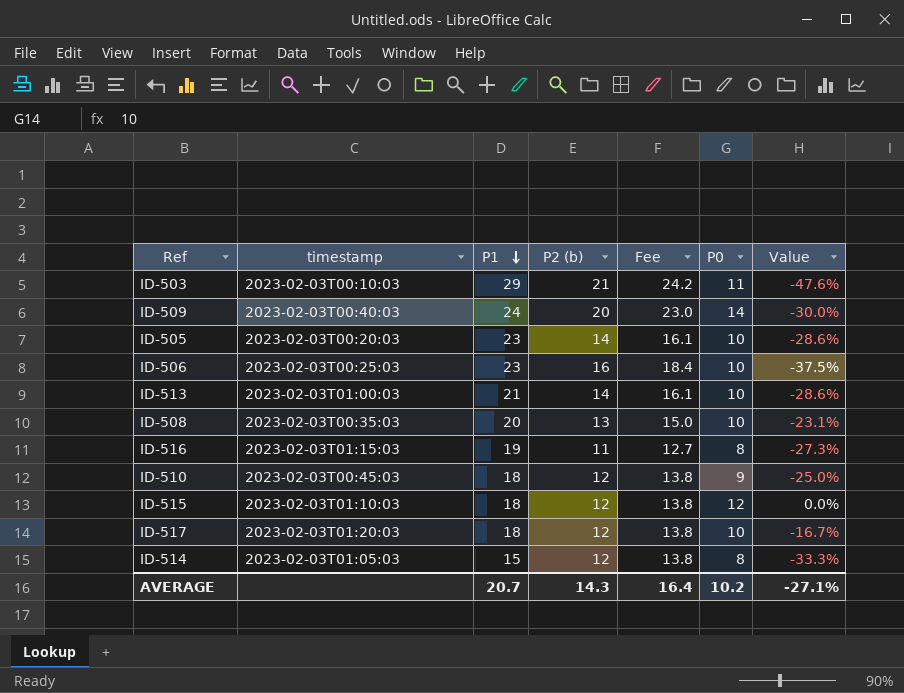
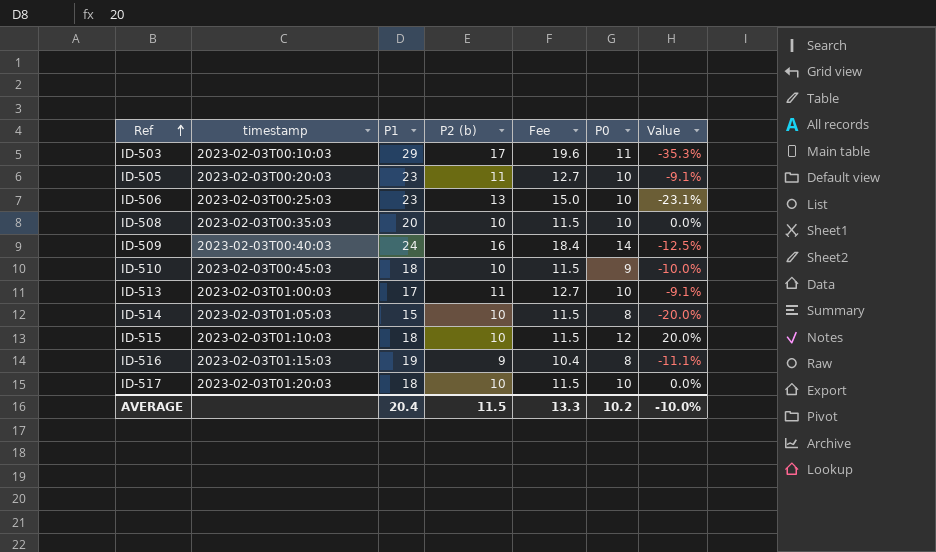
row order: P1 descending -> Ref ascending
ID-503 | P2 (b): 21 -> 17
ID-503 | Fee: 24.2 -> 19.6
ID-503 | Value: -47.6% -> -35.3%
ID-505 | P2 (b): 14 -> 11
ID-505 | Fee: 16.1 -> 12.7
ID-505 | Value: -28.6% -> -9.1%
ID-506 | P2 (b): 16 -> 13
ID-506 | Fee: 18.4 -> 15.0
ID-506 | Value: -37.5% -> -23.1%
ID-508 | P2 (b): 13 -> 10
ID-508 | Fee: 15.0 -> 11.5
ID-508 | Value: -23.1% -> 0.0%
ID-509 | P2 (b): 20 -> 16
ID-509 | Fee: 23.0 -> 18.4
ID-509 | Value: -30.0% -> -12.5%
ID-510 | P2 (b): 12 -> 10
ID-510 | Fee: 13.8 -> 11.5
ID-510 | Value: -25.0% -> -10.0%
ID-513 | P1: 21 -> 17
ID-513 | P2 (b): 14 -> 11
ID-513 | Fee: 16.1 -> 12.7
ID-513 | Value: -28.6% -> -9.1%
ID-514 | P2 (b): 12 -> 10
ID-514 | Fee: 13.8 -> 11.5
ID-514 | Value: -33.3% -> -20.0%
ID-515 | P2 (b): 12 -> 10
ID-515 | Fee: 13.8 -> 11.5
ID-515 | Value: 0.0% -> 20.0%
ID-516 | P2 (b): 11 -> 9
ID-516 | Fee: 12.7 -> 10.4
ID-516 | Value: -27.3% -> -11.1%
ID-517 | P2 (b): 12 -> 10
ID-517 | Fee: 13.8 -> 11.5
ID-517 | Value: -16.7% -> 0.0%
AVERAGE | P1: 20.7 -> 20.4
AVERAGE | P2 (b): 14.3 -> 11.5
AVERAGE | Fee: 16.4 -> 13.3
AVERAGE | Value: -27.1% -> -10.0%

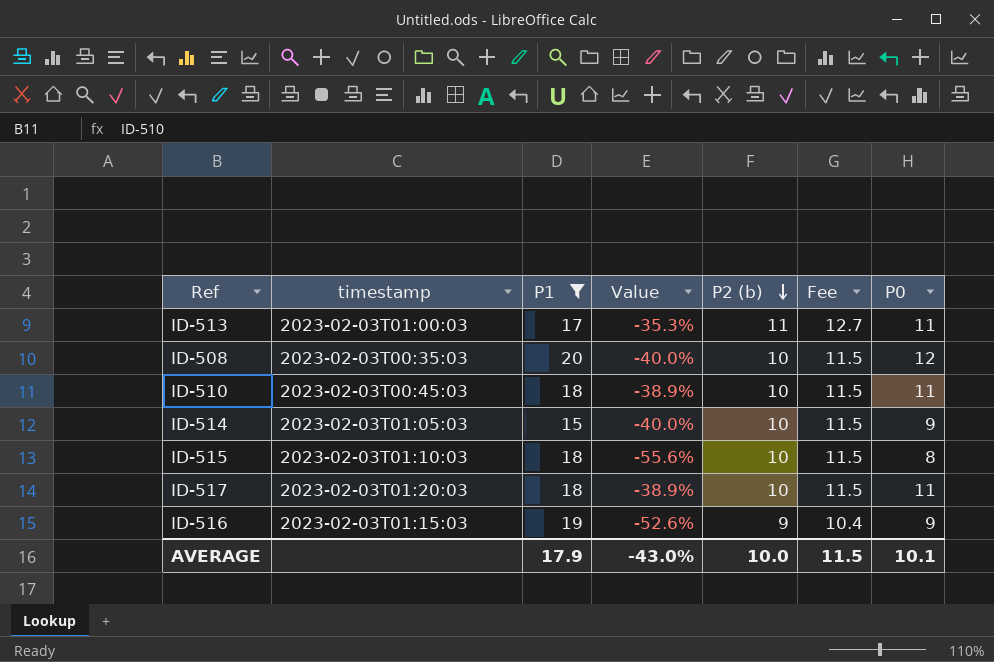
filter: none -> P1 <= 20
row order: Ref ascending -> P2 (b) descending
column Value | formula: ([P0] - [P2 (b)]) / [P2 (b)] -> ([P0] - [P1]) / [P1]
column Value | position: 7 -> 4
ID-513 | P0: 10 -> 11
ID-508 | P0: 10 -> 12
ID-510 | P0: 9 -> 11
ID-514 | P0: 8 -> 9
ID-515 | P0: 12 -> 8
ID-517 | P0: 10 -> 11
ID-516 | P0: 8 -> 9
AVERAGE | P1: 20.4 -> 17.9
AVERAGE | Value: -10.0% -> -43.0%
AVERAGE | P2 (b): 11.5 -> 10.0
AVERAGE | Fee: 13.3 -> 11.5
AVERAGE | P0: 10.2 -> 10.1

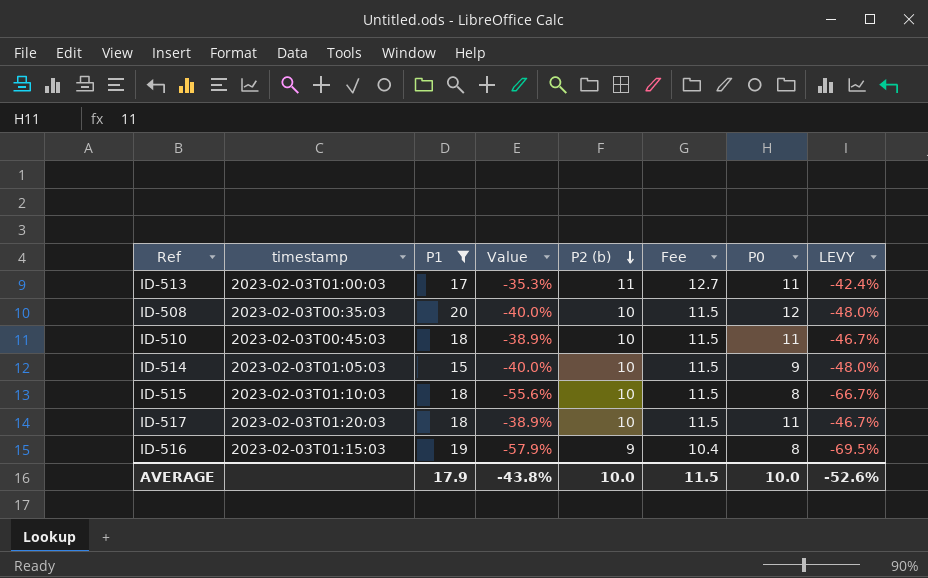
column LEVY | formula: none -> [Value] * 1.2
ID-516 | Value: -52.6% -> -57.9%
ID-516 | P0: 9 -> 8
AVERAGE | Value: -43.0% -> -43.8%
AVERAGE | P0: 10.1 -> 10.0

